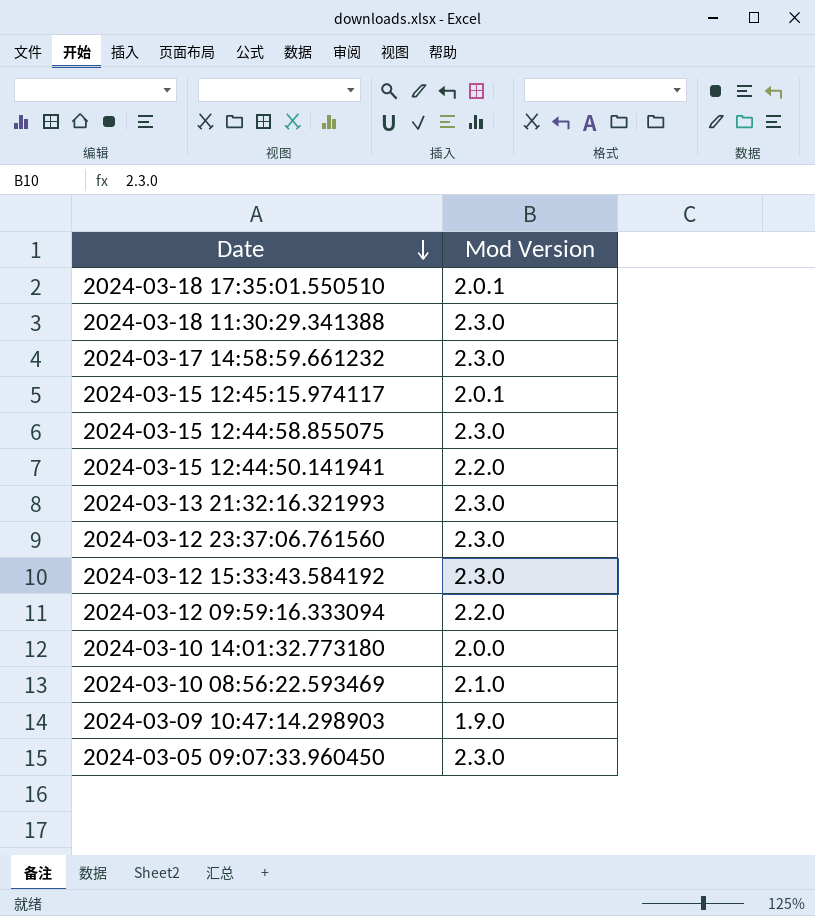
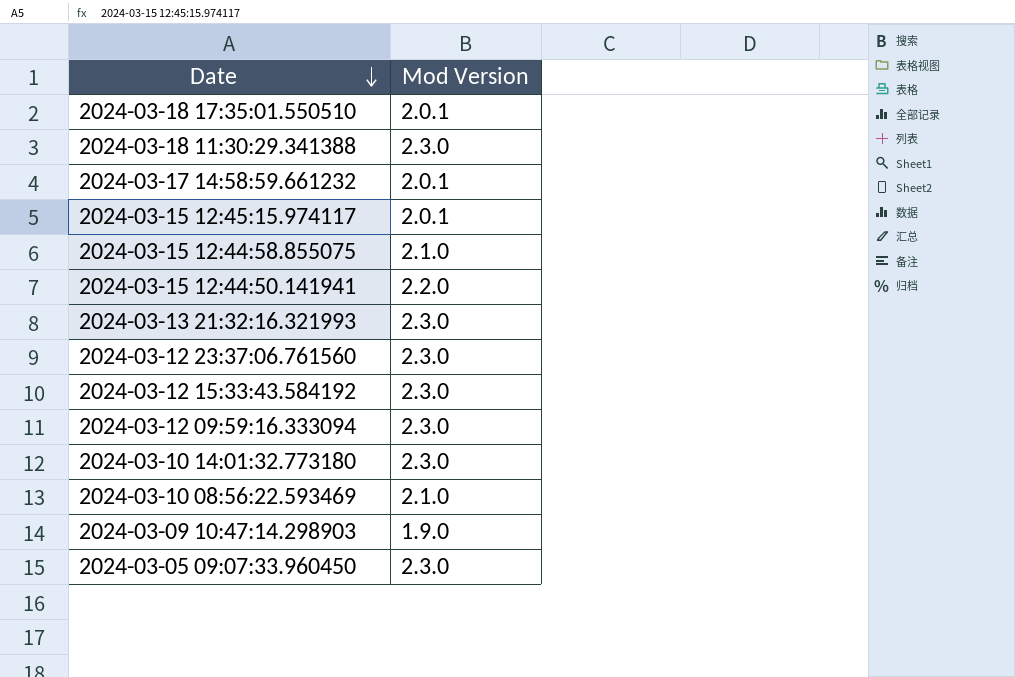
2024-03-17 14:58:59.661232 | Mod Version: 2.3.0 -> 2.0.1
2024-03-15 12:44:58.855075 | Mod Version: 2.3.0 -> 2.1.0
2024-03-12 09:59:16.333094 | Mod Version: 2.2.0 -> 2.3.0
2024-03-10 14:01:32.773180 | Mod Version: 2.0.0 -> 2.3.0

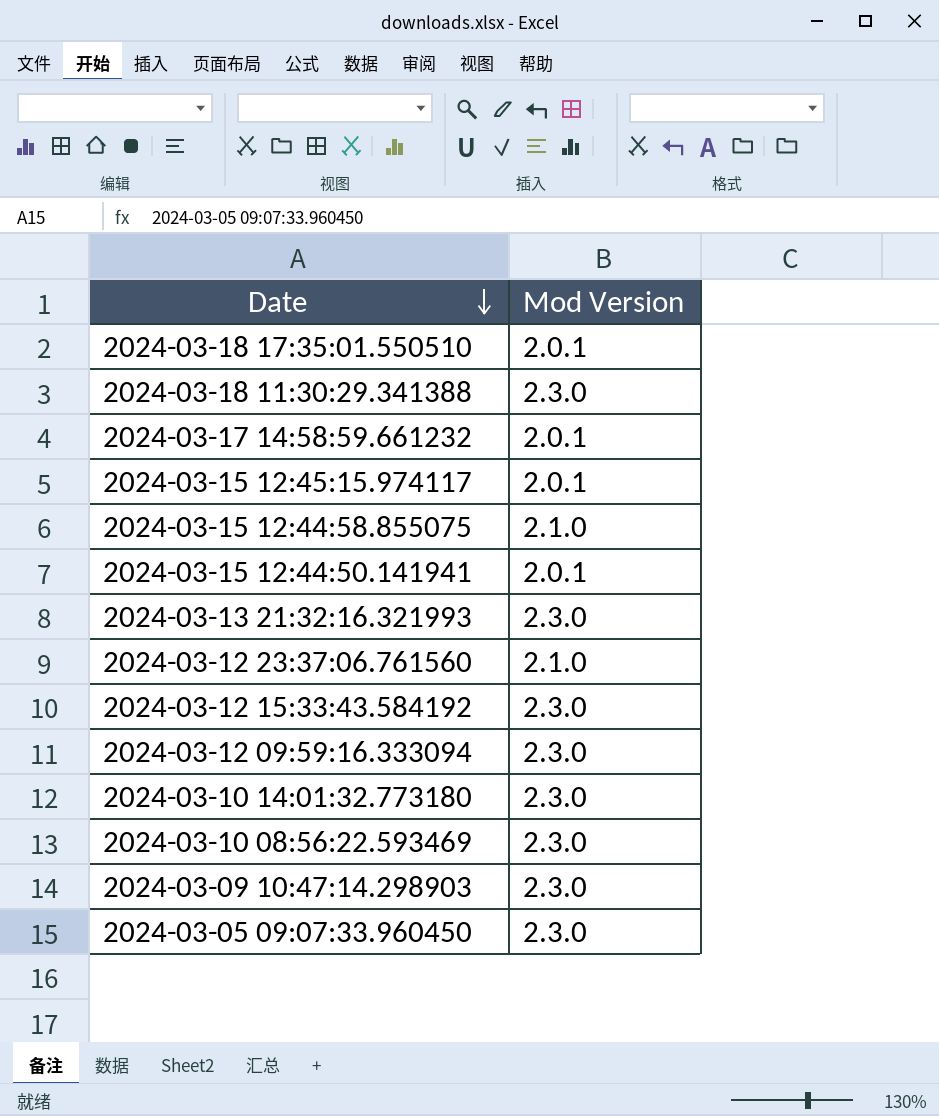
2024-03-15 12:44:50.141941 | Mod Version: 2.2.0 -> 2.0.1
2024-03-12 23:37:06.761560 | Mod Version: 2.3.0 -> 2.1.0
2024-03-10 08:56:22.593469 | Mod Version: 2.1.0 -> 2.3.0
2024-03-09 10:47:14.298903 | Mod Version: 1.9.0 -> 2.3.0

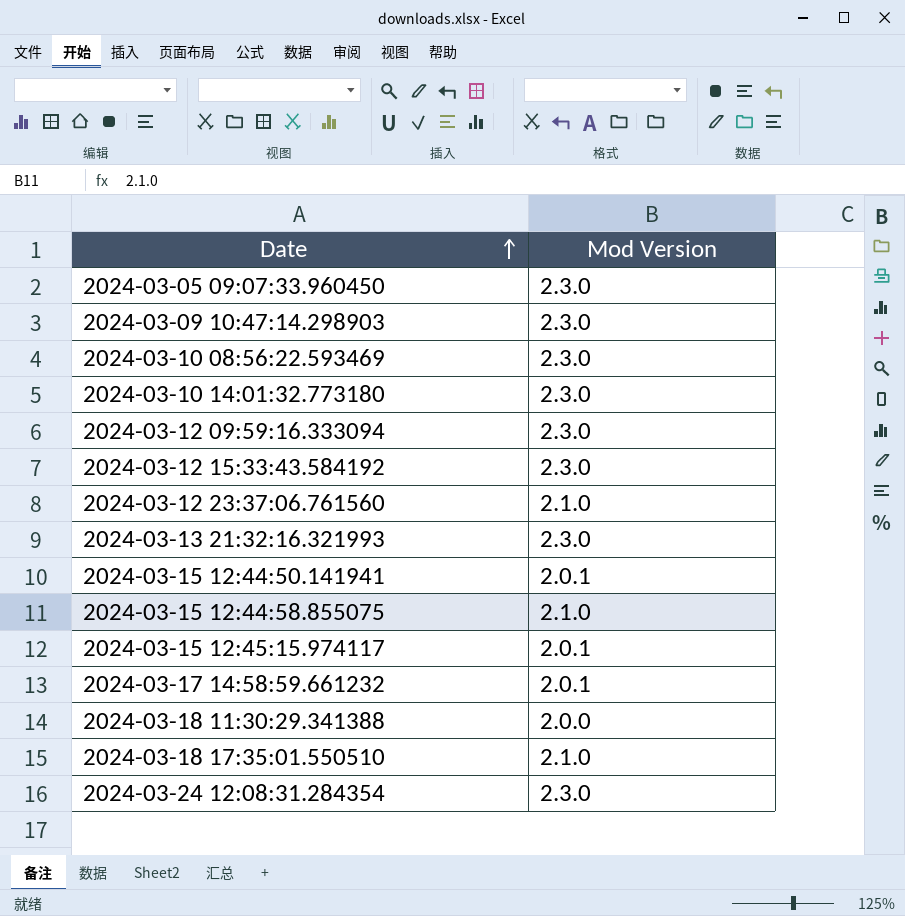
row order: Date descending -> Date ascending
2024-03-18 11:30:29.341388 | Mod Version: 2.3.0 -> 2.0.0
2024-03-18 17:35:01.550510 | Mod Version: 2.0.1 -> 2.1.0
row 2024-03-24 12:08:31.284354: none -> 2.3.0

